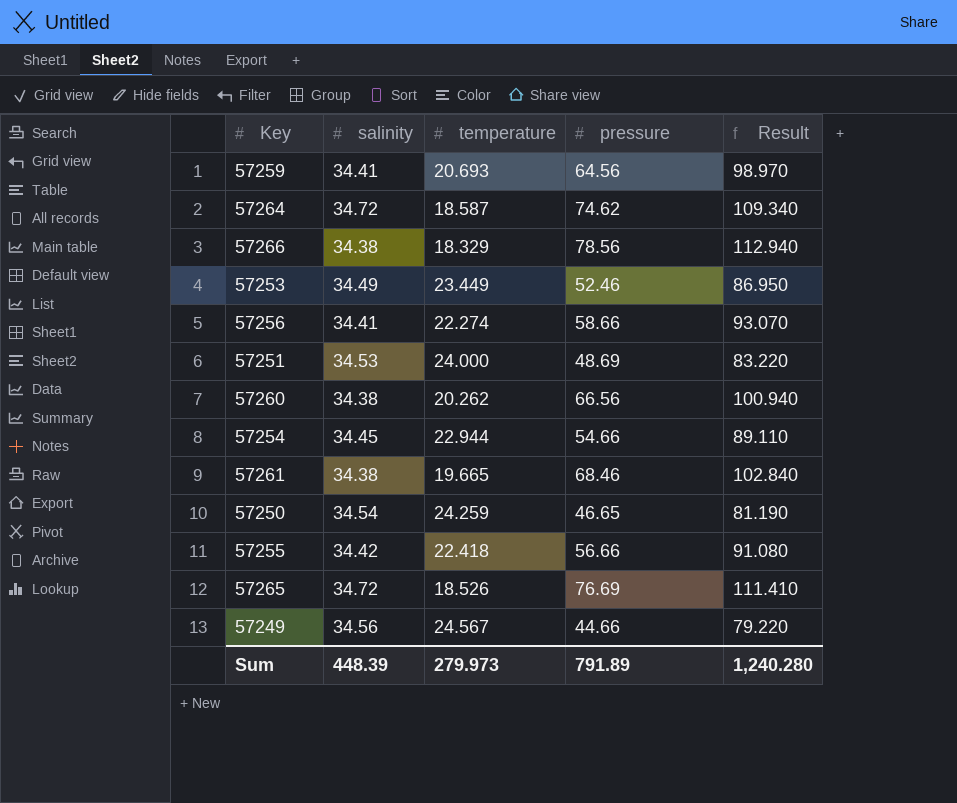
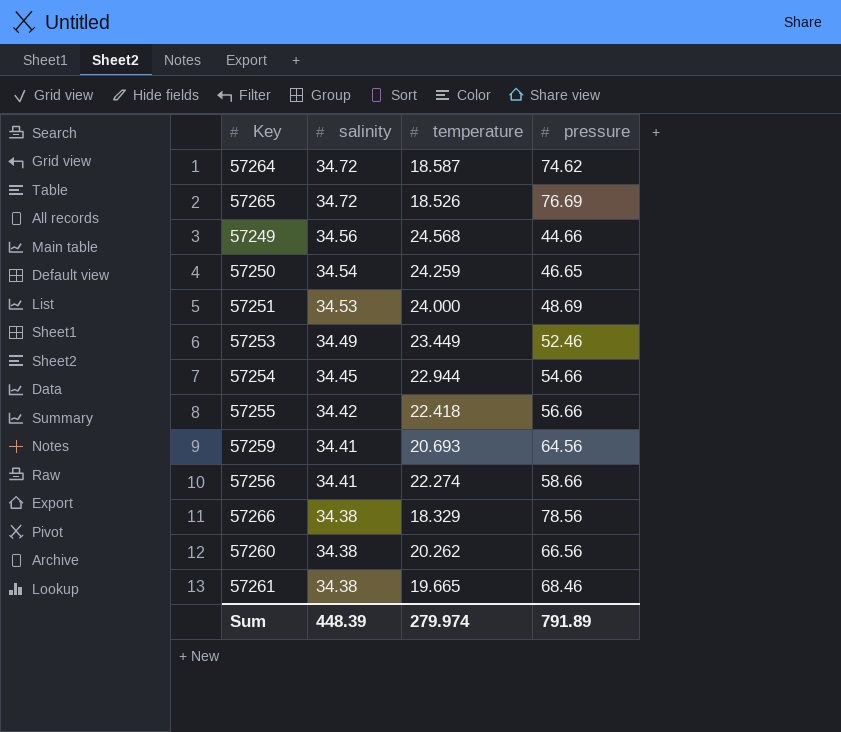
row order: none -> salinity descending
column Result | formula: [salinity] + [pressure] -> none
57249 | temperature: 24.567 -> 24.568
Sum | temperature: 279.973 -> 279.974

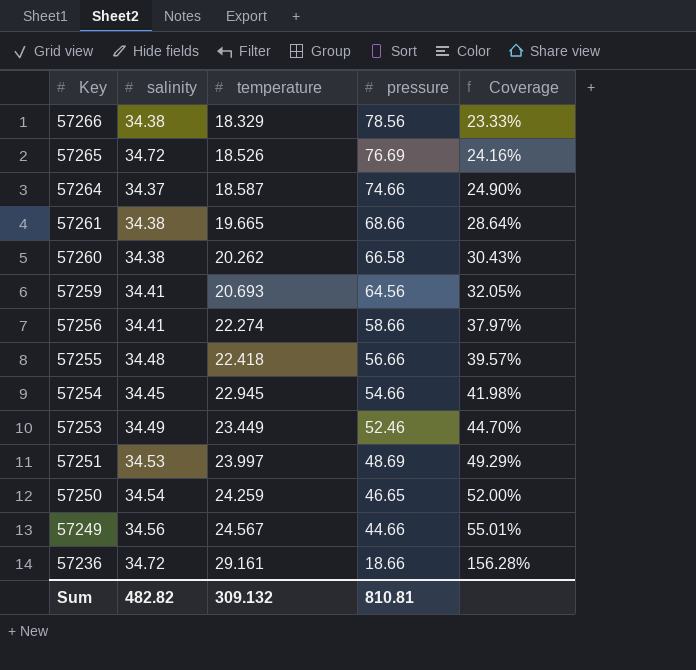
row order: salinity descending -> Key descending
column Coverage | formula: none -> [temperature] / [pressure]
57264 | salinity: 34.72 -> 34.37
57264 | pressure: 74.62 -> 74.66
57261 | pressure: 68.46 -> 68.66
57260 | pressure: 66.56 -> 66.58
57255 | salinity: 34.42 -> 34.48
57254 | temperature: 22.944 -> 22.945
57251 | temperature: 24.000 -> 23.997
57249 | temperature: 24.568 -> 24.567
row 57236: none -> 34.72 | 29.161 | 18.66 | 156.28%
Sum | salinity: 448.39 -> 482.82
Sum | temperature: 279.974 -> 309.132
Sum | pressure: 791.89 -> 810.81

